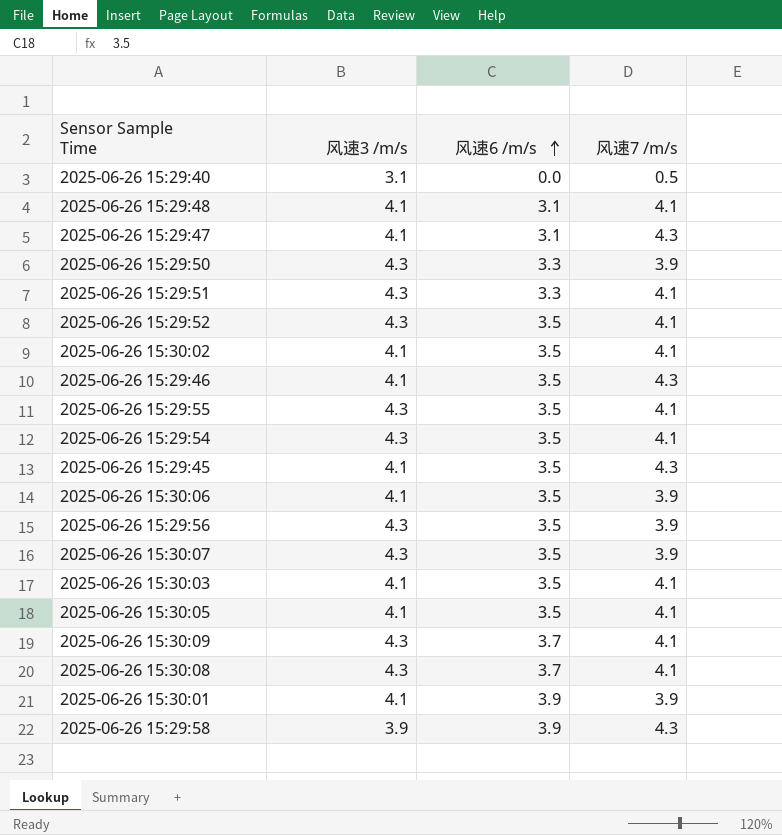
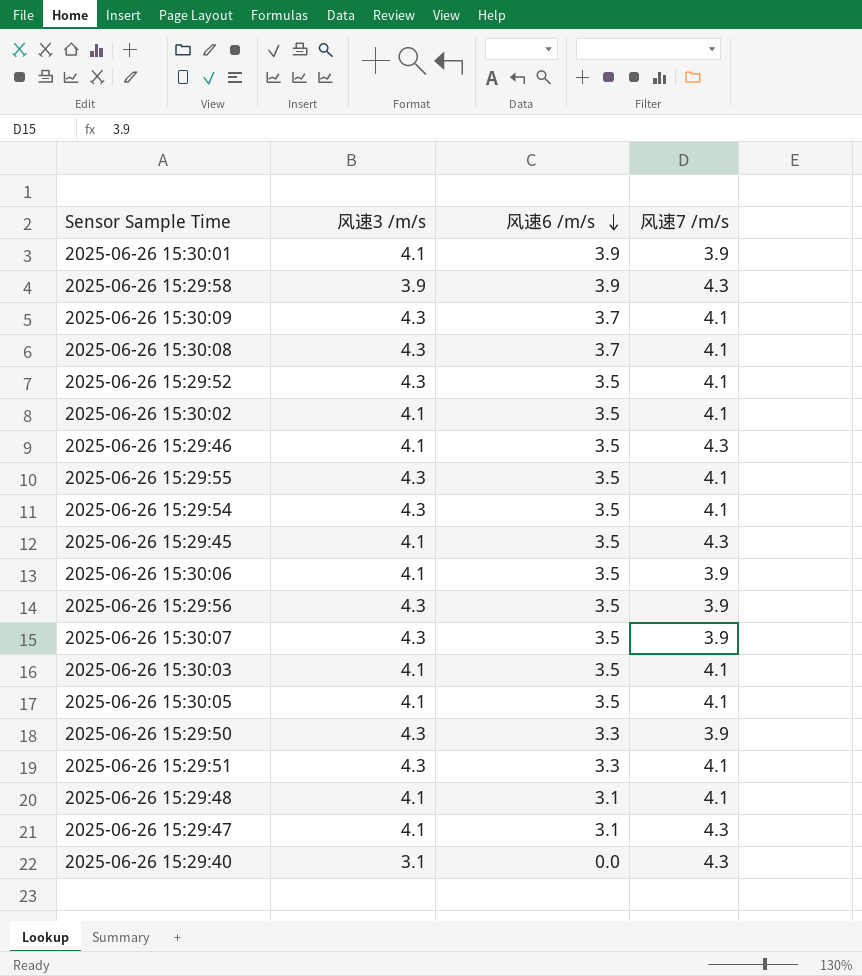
row order: 风速6 /m/s ascending -> 风速6 /m/s descending
2025-06-26 15:29:40 | 风速7 /m/s: 0.5 -> 4.3

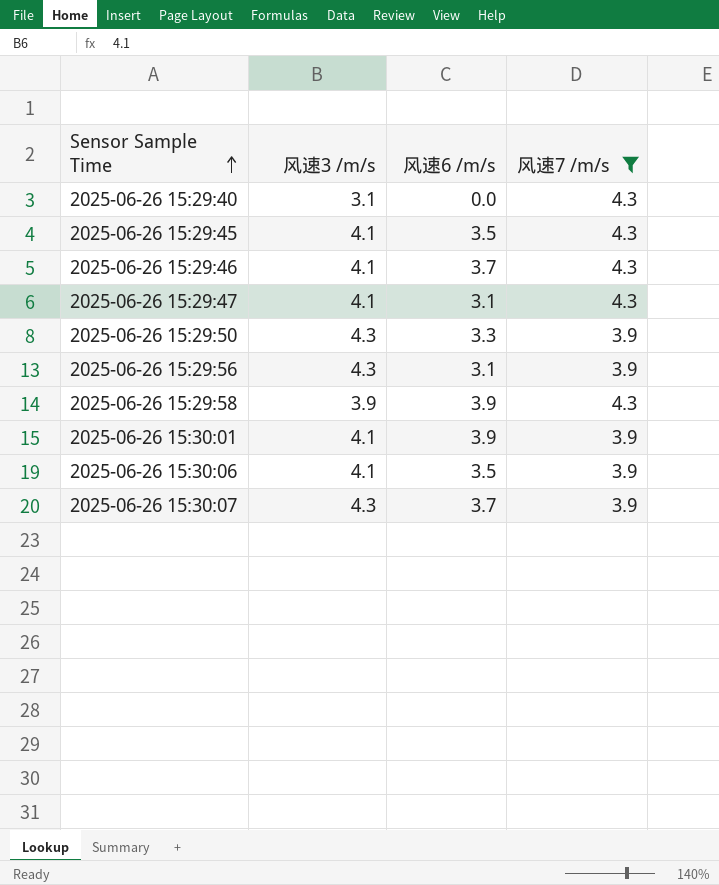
filter: none -> 风速7 /m/s != 4.1
row order: 风速6 /m/s descending -> Sensor Sample Time ascending
2025-06-26 15:29:46 | 风速6 /m/s: 3.5 -> 3.7
2025-06-26 15:29:56 | 风速6 /m/s: 3.5 -> 3.1
2025-06-26 15:30:07 | 风速6 /m/s: 3.5 -> 3.7

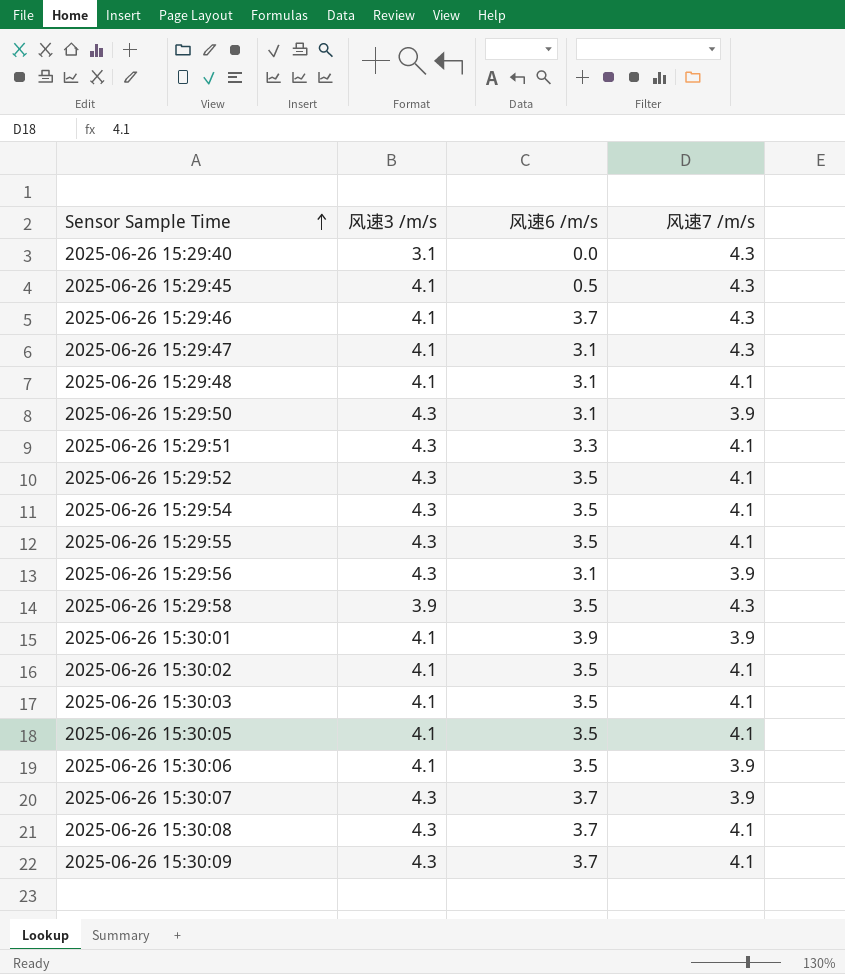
filter: 风速7 /m/s != 4.1 -> none
2025-06-26 15:29:45 | 风速6 /m/s: 3.5 -> 0.5
2025-06-26 15:29:50 | 风速6 /m/s: 3.3 -> 3.1
2025-06-26 15:29:58 | 风速6 /m/s: 3.9 -> 3.5

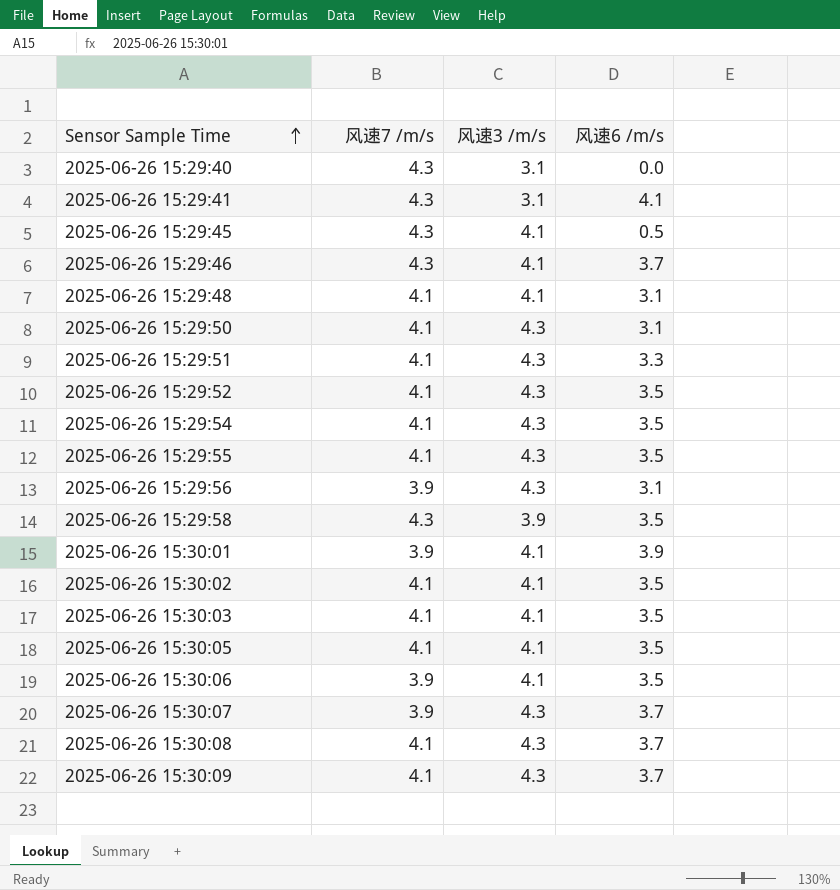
column 风速7 /m/s | position: 4 -> 2
row 2025-06-26 15:29:47: 4.1 | 3.1 | 4.3 -> none
row 2025-06-26 15:29:41: none -> 4.3 | 3.1 | 4.1
2025-06-26 15:29:50 | 风速7 /m/s: 3.9 -> 4.1

